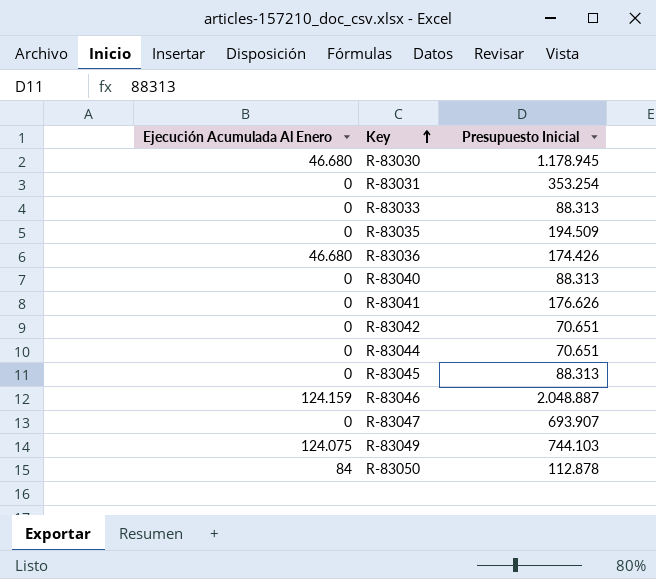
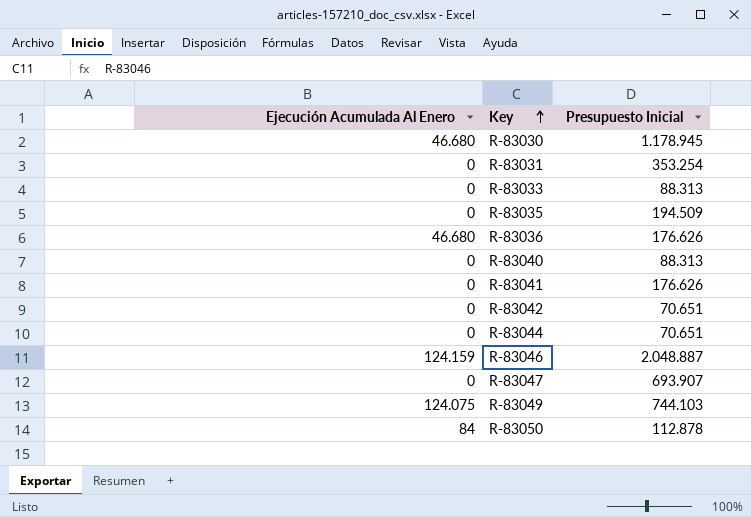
row R-83045: 0 | 88.313 -> none
R-83036 | Presupuesto Inicial: 174.426 -> 176.626

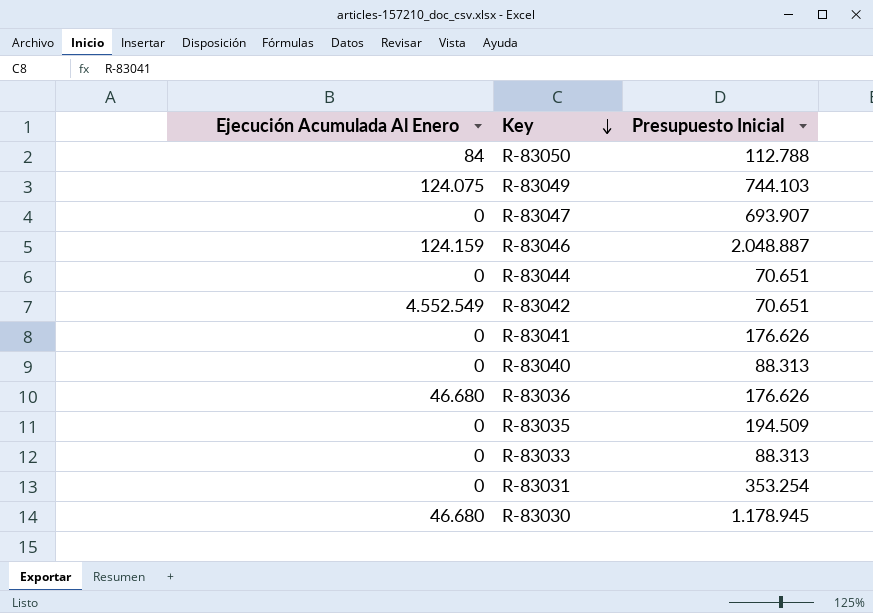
row order: Key ascending -> Key descending
R-83050 | Presupuesto Inicial: 112.878 -> 112.788
R-83042 | Ejecución Acumulada Al Enero: 0 -> 4.552.549

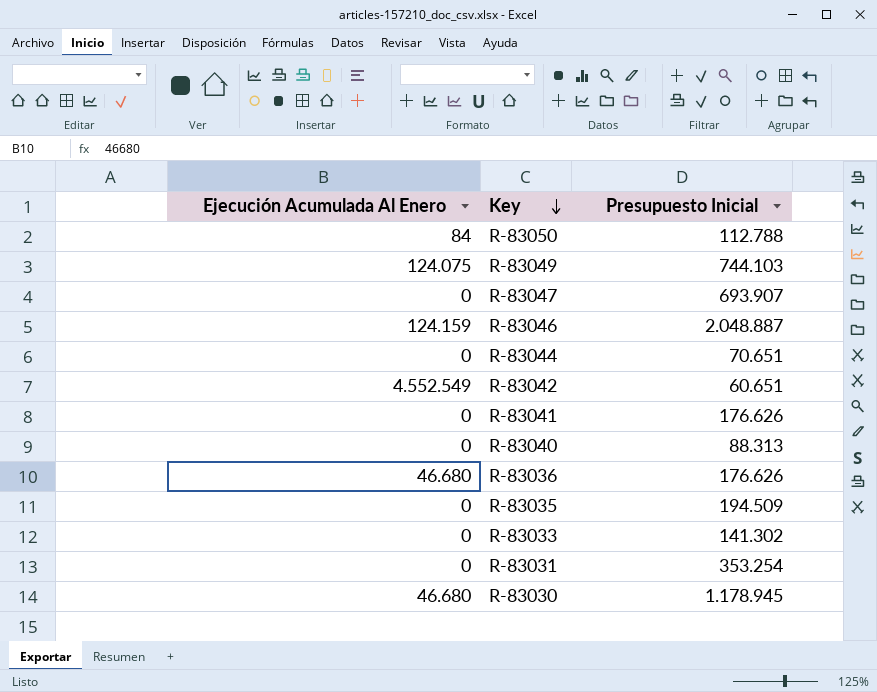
R-83042 | Presupuesto Inicial: 70.651 -> 60.651
R-83033 | Presupuesto Inicial: 88.313 -> 141.302

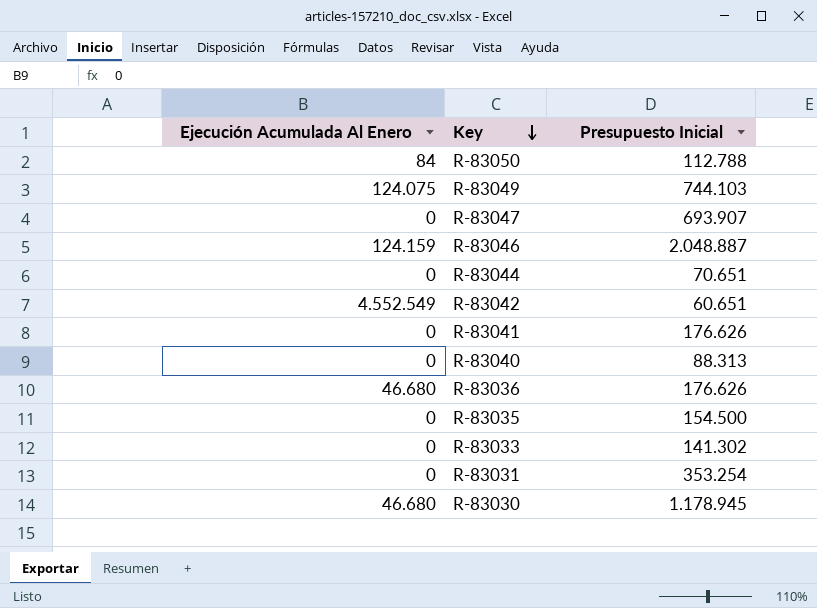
R-83035 | Presupuesto Inicial: 194.509 -> 154.500

